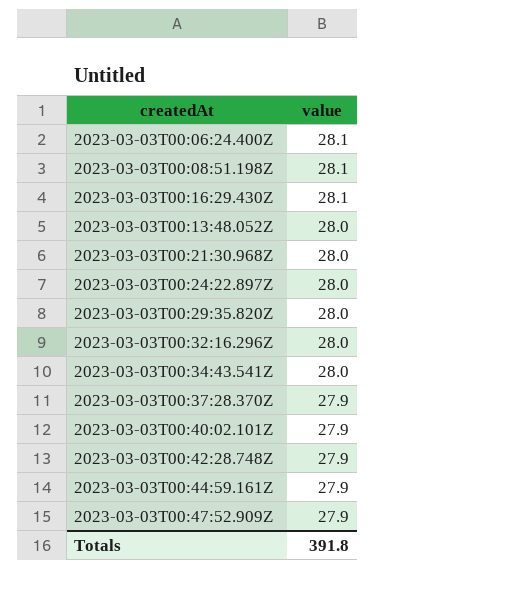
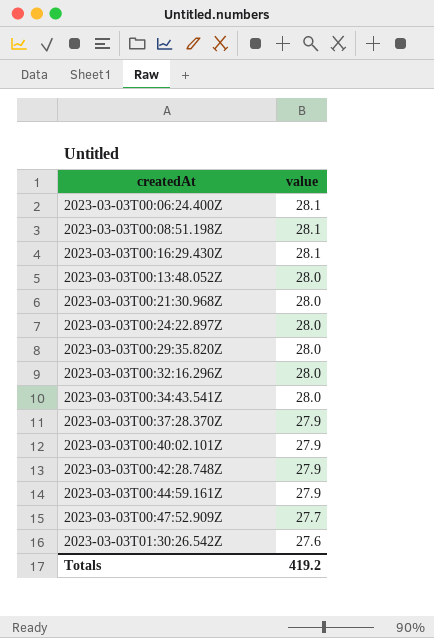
2023-03-03T00:47:52.909Z | value: 27.9 -> 27.7
row 2023-03-03T01:30:26.542Z: none -> 27.6
Totals | value: 391.8 -> 419.2

